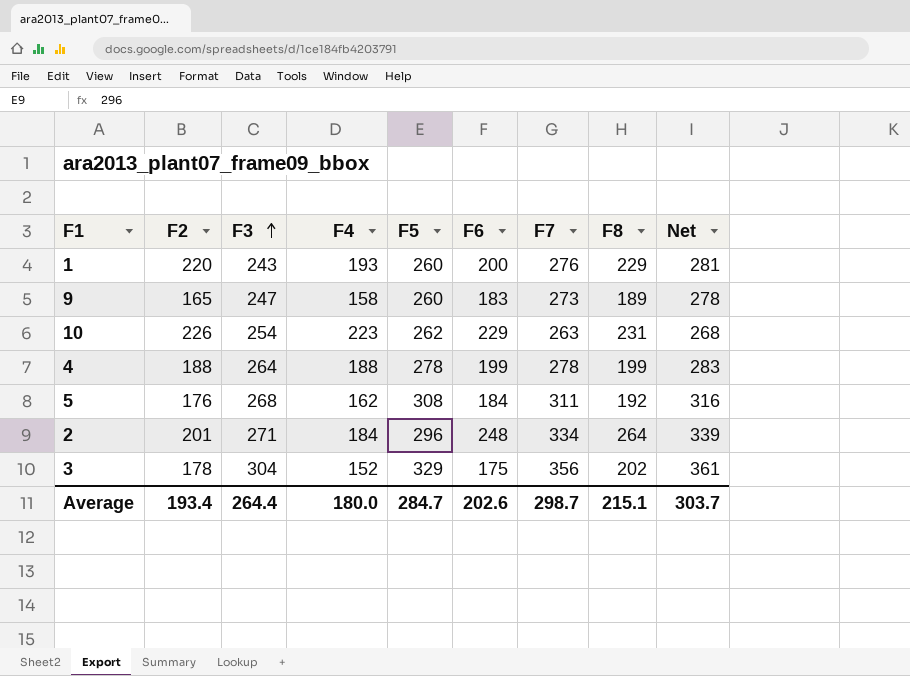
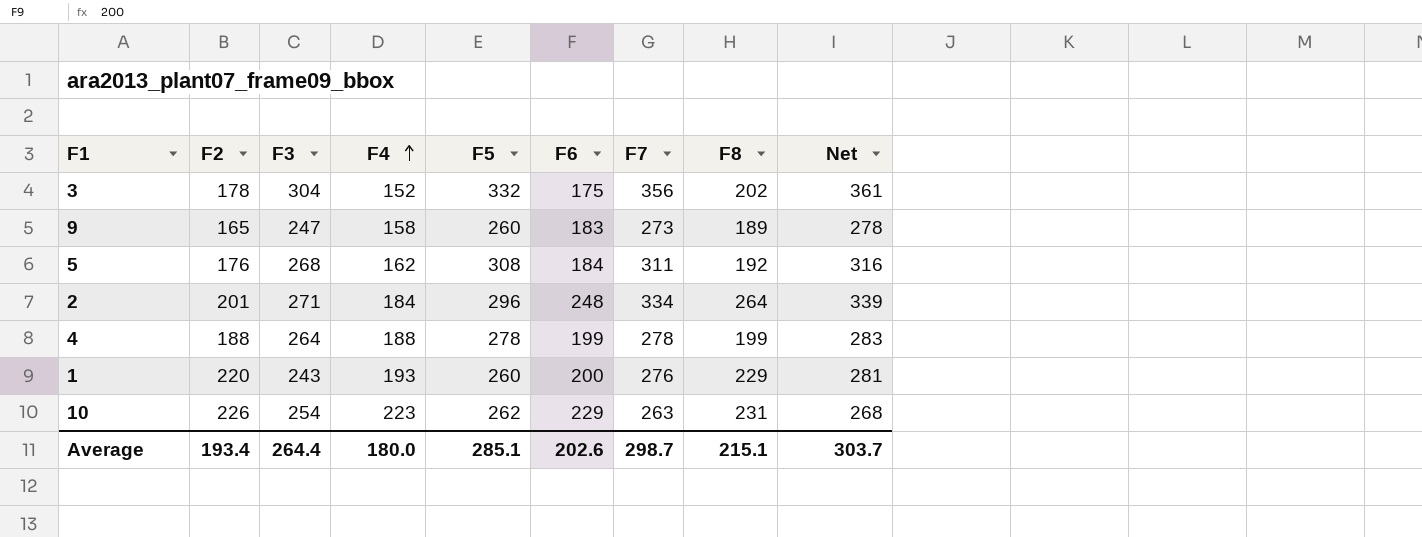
row order: F3 ascending -> F4 ascending
3 | F5: 329 -> 332
Average | F5: 284.7 -> 285.1

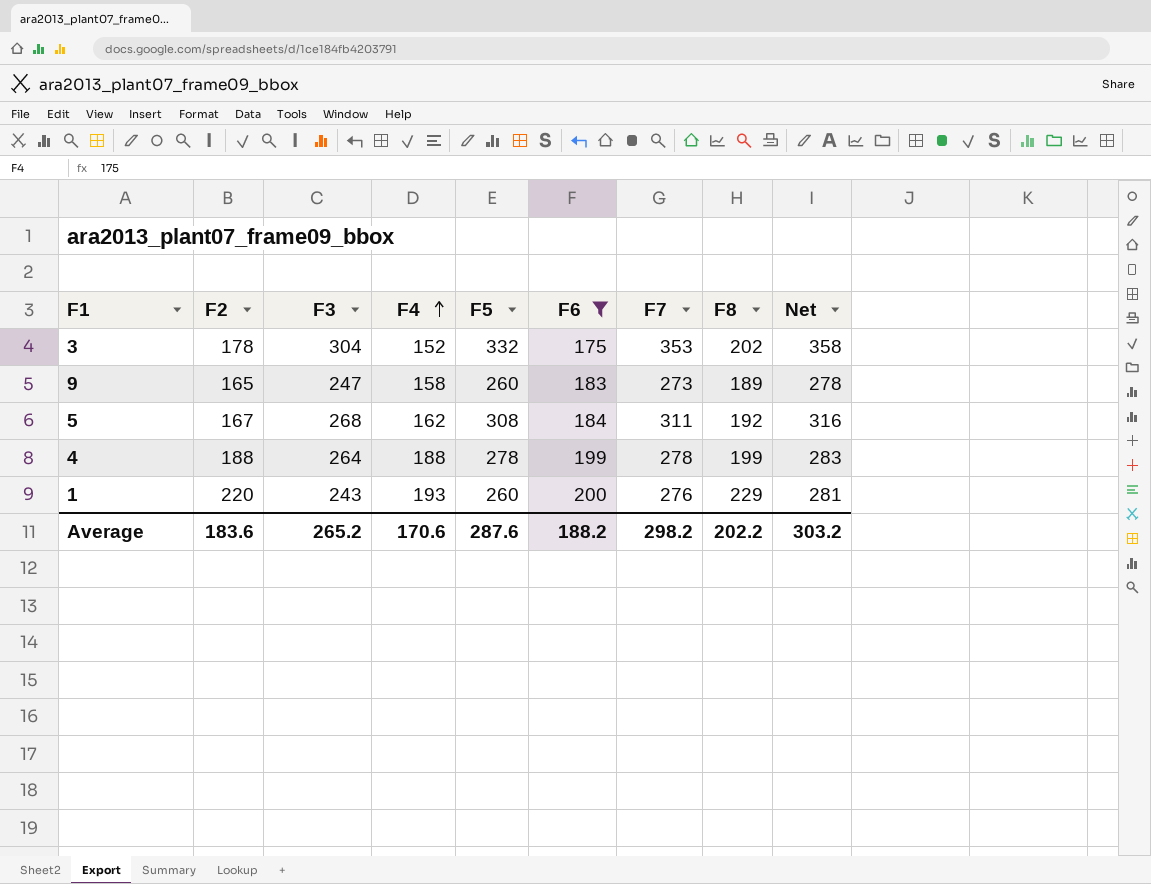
filter: none -> F6 <= 200
3 | F7: 356 -> 353
3 | Net: 361 -> 358
5 | F2: 176 -> 167
Average | F2: 193.4 -> 183.6
Average | F3: 264.4 -> 265.2
Average | F4: 180.0 -> 170.6
Average | F5: 285.1 -> 287.6
Average | F6: 202.6 -> 188.2
Average | F7: 298.7 -> 298.2
Average | F8: 215.1 -> 202.2
Average | Net: 303.7 -> 303.2

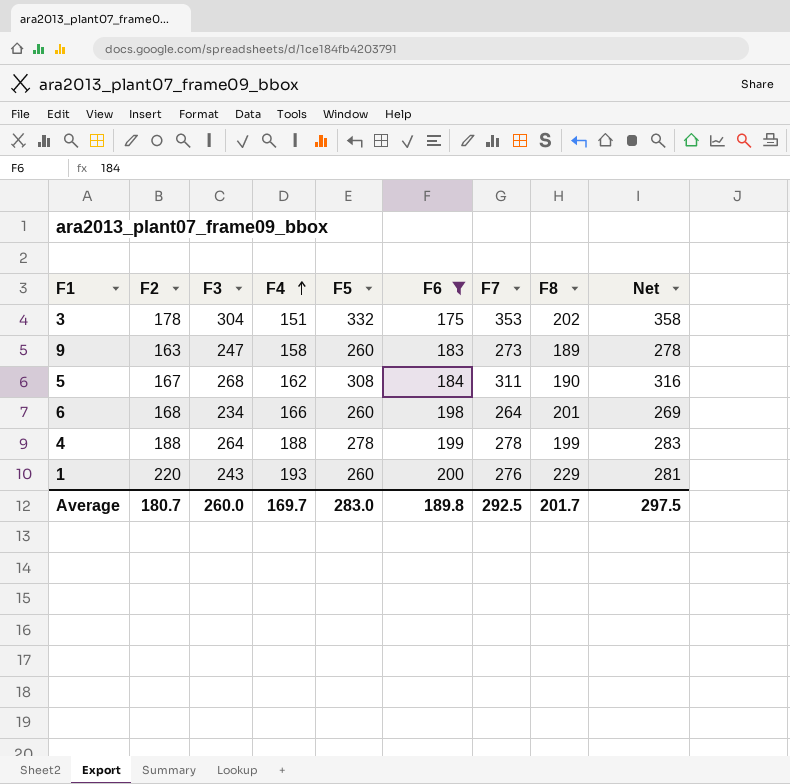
3 | F4: 152 -> 151
9 | F2: 165 -> 163
5 | F8: 192 -> 190
row 6: none -> 168 | 234 | 166 | 260 | 198 | 264 | 201 | 269
Average | F2: 183.6 -> 180.7
Average | F3: 265.2 -> 260.0
Average | F4: 170.6 -> 169.7
Average | F5: 287.6 -> 283.0
Average | F6: 188.2 -> 189.8
Average | F7: 298.2 -> 292.5
Average | F8: 202.2 -> 201.7
Average | Net: 303.2 -> 297.5

